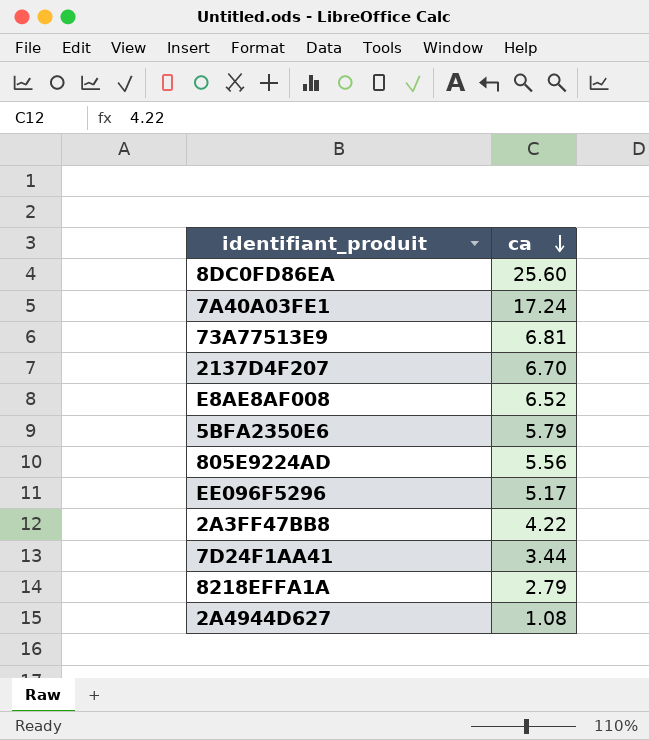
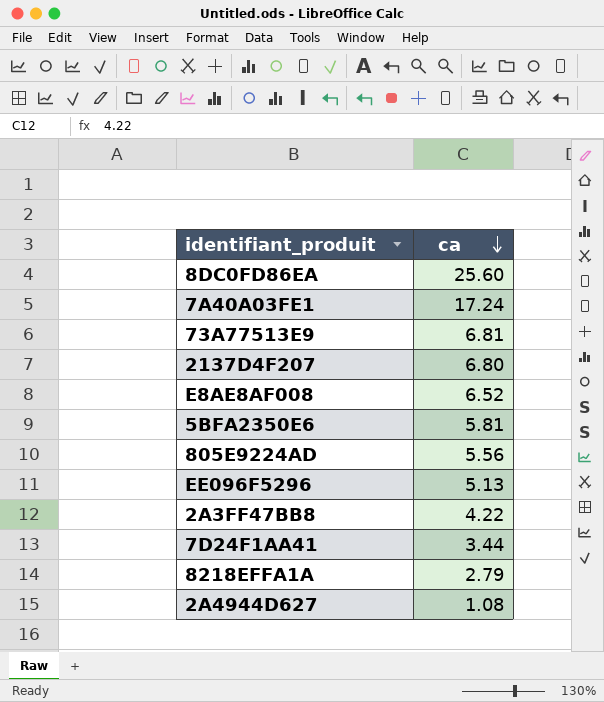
2137D4F207 | ca: 6.70 -> 6.80
5BFA2350E6 | ca: 5.79 -> 5.81
EE096F5296 | ca: 5.17 -> 5.13

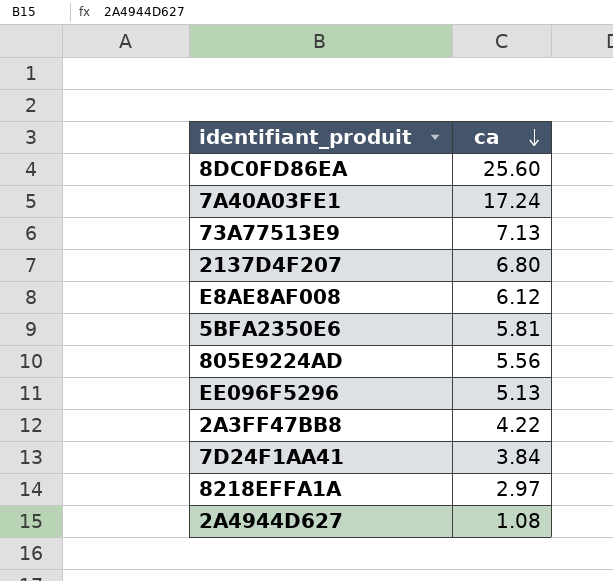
73A77513E9 | ca: 6.81 -> 7.13
E8AE8AF008 | ca: 6.52 -> 6.12
7D24F1AA41 | ca: 3.44 -> 3.84
8218EFFA1A | ca: 2.79 -> 2.97

